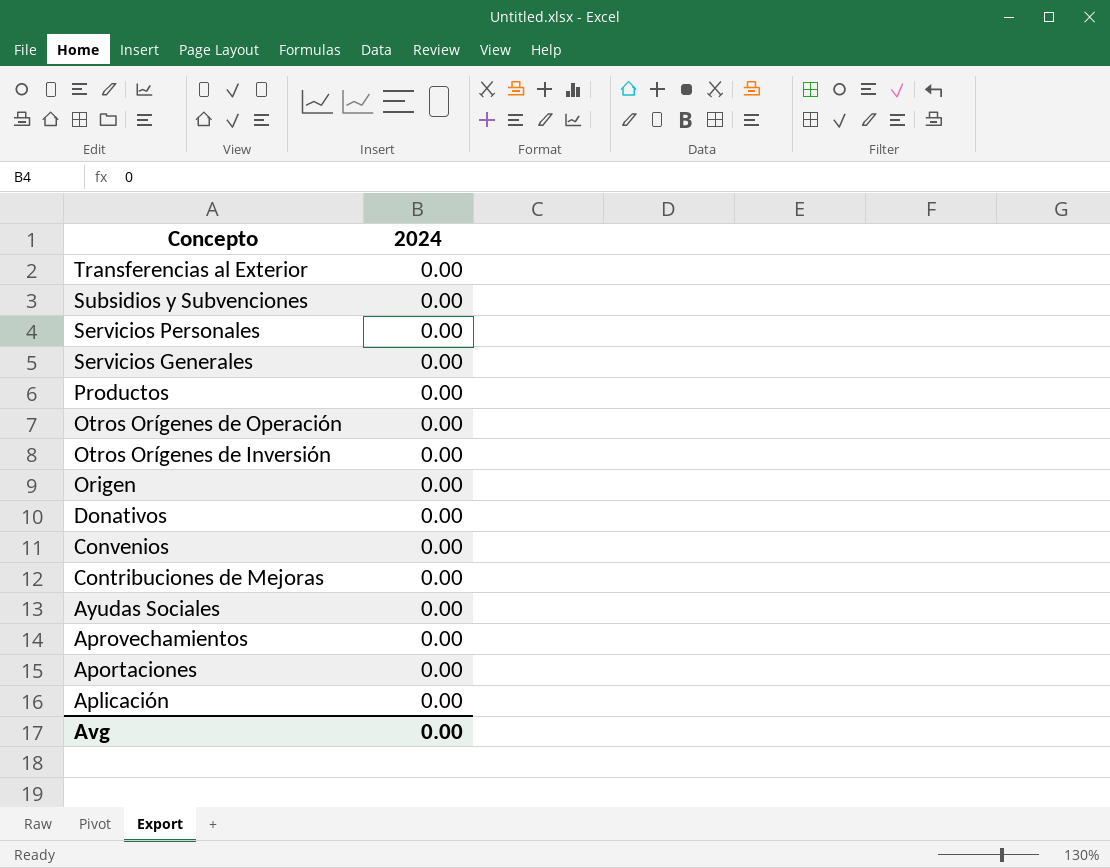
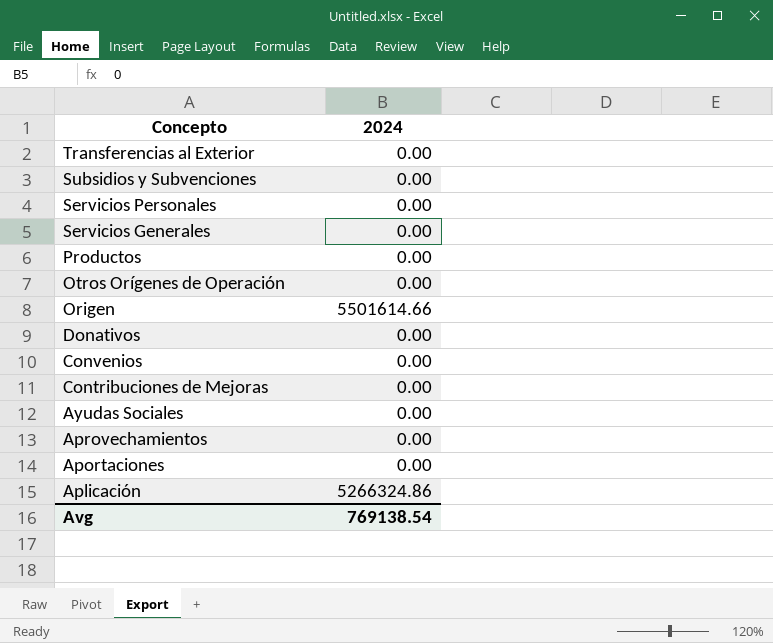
row Otros Orígenes de Inversión: 0.00 -> none
Origen | 2024: 0.00 -> 5501614.66
Aplicación | 2024: 0.00 -> 5266324.86
Avg | 2024: 0.00 -> 769138.54

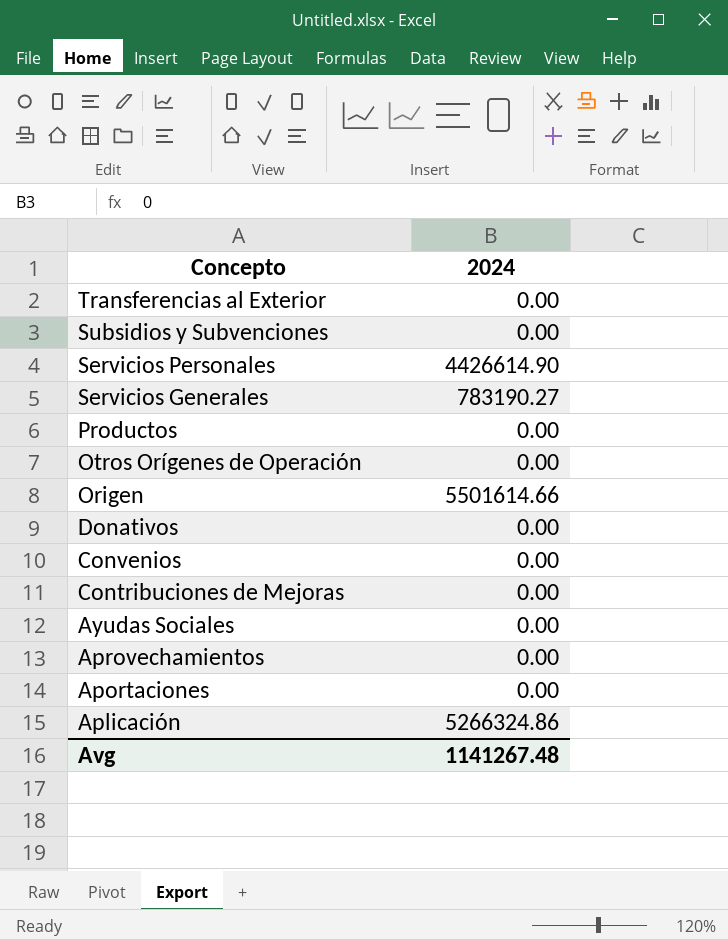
Servicios Personales | 2024: 0.00 -> 4426614.90
Servicios Generales | 2024: 0.00 -> 783190.27
Avg | 2024: 769138.54 -> 1141267.48

